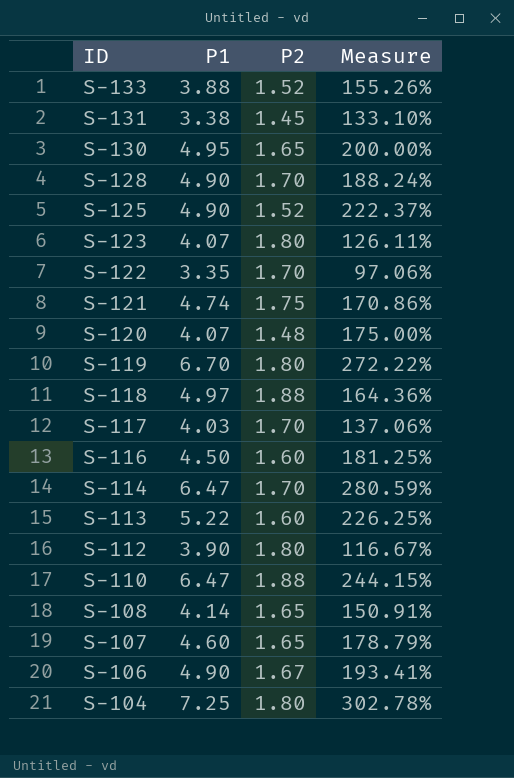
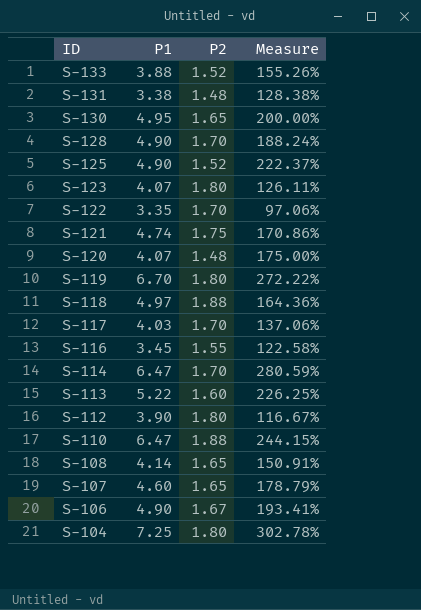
S-131 | P2: 1.45 -> 1.48
S-131 | Measure: 133.10% -> 128.38%
S-116 | P1: 4.50 -> 3.45
S-116 | P2: 1.60 -> 1.55
S-116 | Measure: 181.25% -> 122.58%

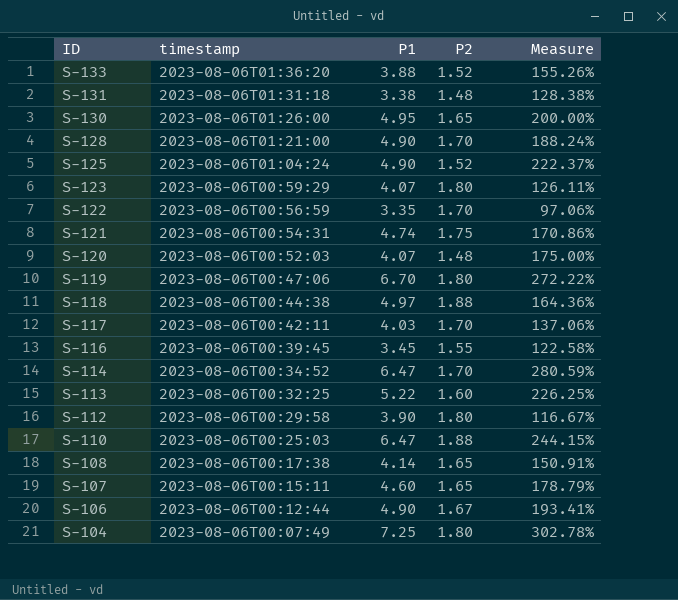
column timestamp | position: none -> 2

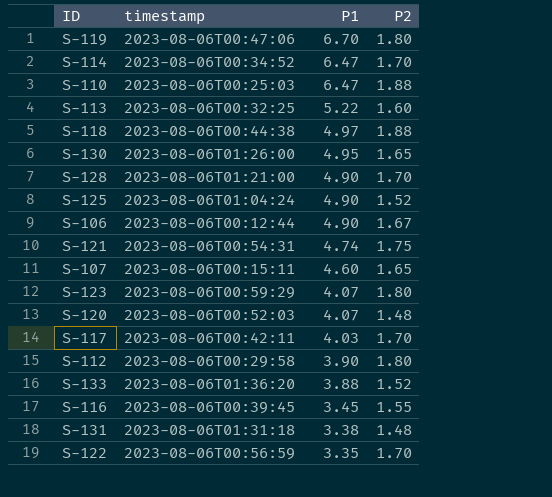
row order: ID descending -> P1 descending
column Measure | formula: ([P1] - [P2]) / [P2] -> none
row S-108: 2023-08-06T00:17:38 | 4.14 | 1.65 | 150.91% -> none
row S-104: 2023-08-06T00:07:49 | 7.25 | 1.80 | 302.78% -> none

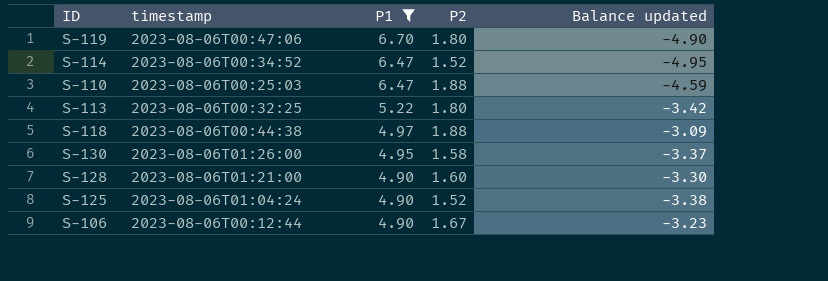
filter: none -> P1 >= 4.90
column Balance updated | formula: none -> [P2] - [P1]
S-114 | P2: 1.70 -> 1.52
S-113 | P2: 1.60 -> 1.80
S-130 | P2: 1.65 -> 1.58
S-128 | P2: 1.70 -> 1.60

